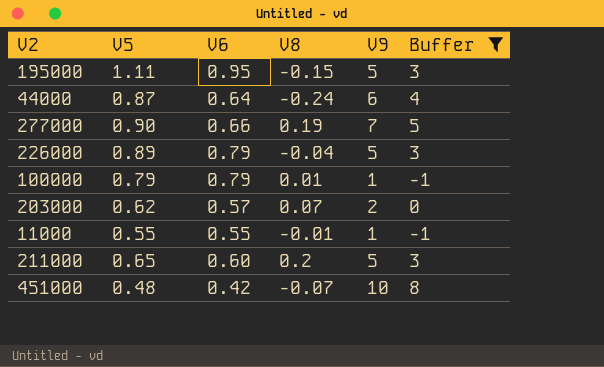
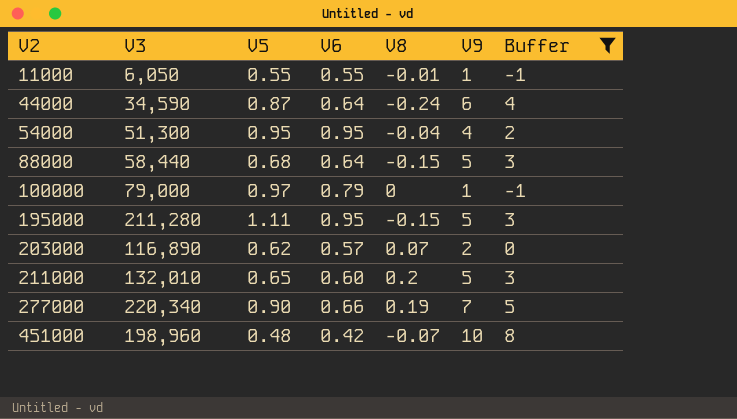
row order: none -> V2 ascending
column V3 | position: none -> 2
row 226000: 0.89 | 0.79 | -0.04 | 5 | 3 -> none
row 54000: none -> 51,300 | 0.95 | 0.95 | -0.04 | 4 | 2
row 88000: none -> 58,440 | 0.68 | 0.64 | -0.15 | 5 | 3
100000 | V5: 0.79 -> 0.97
100000 | V8: 0.01 -> 0

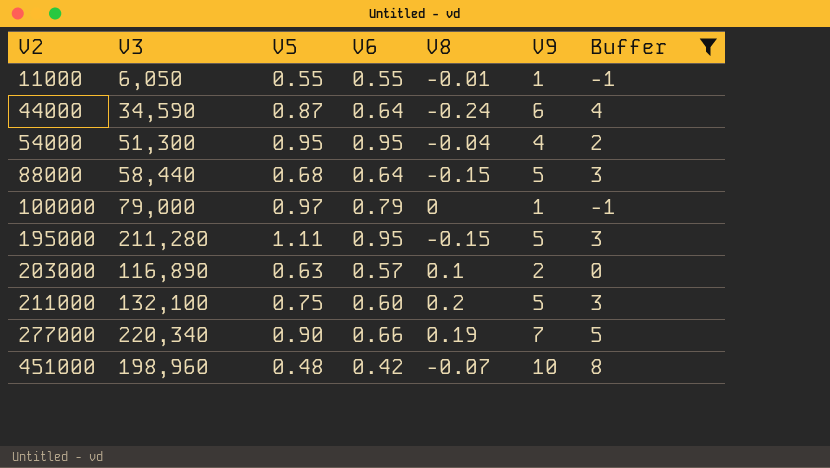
203000 | V5: 0.62 -> 0.63
203000 | V8: 0.07 -> 0.1
211000 | V3: 132,010 -> 132,100
211000 | V5: 0.65 -> 0.75

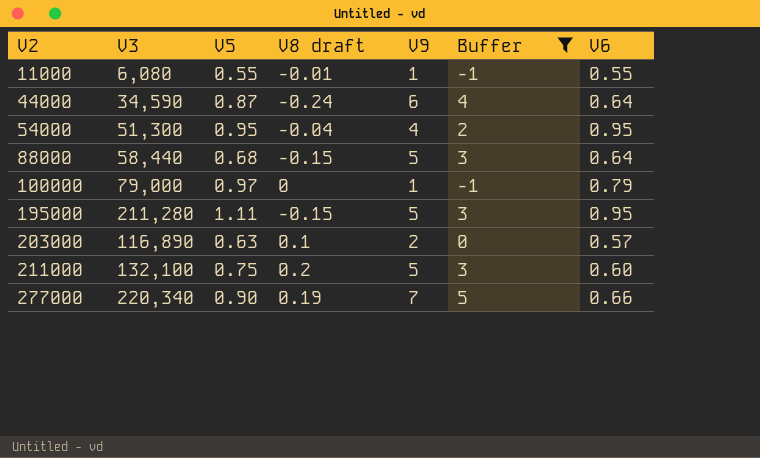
column name: V8 -> V8 draft
column V6 | position: 4 -> 7
row 451000: 198,960 | 0.48 | 0.42 | -0.07 | 10 | 8 -> none
11000 | V3: 6,050 -> 6,080

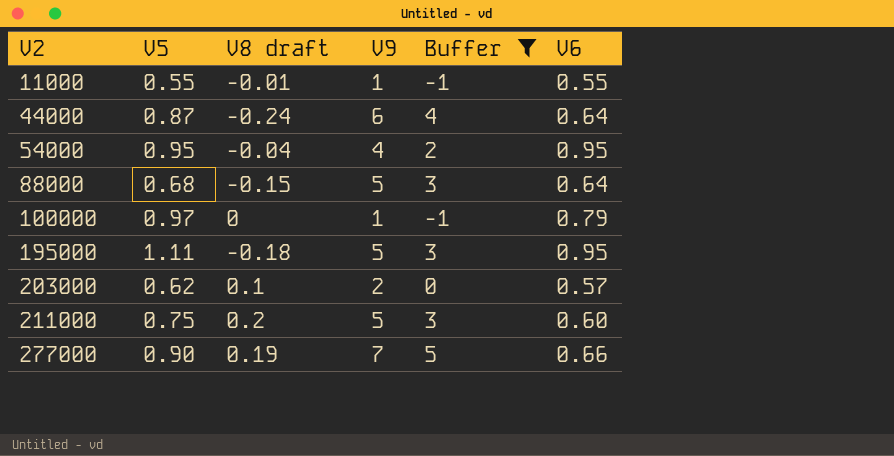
column V3 | position: 2 -> none
195000 | V8 draft: -0.15 -> -0.18
203000 | V5: 0.63 -> 0.62

